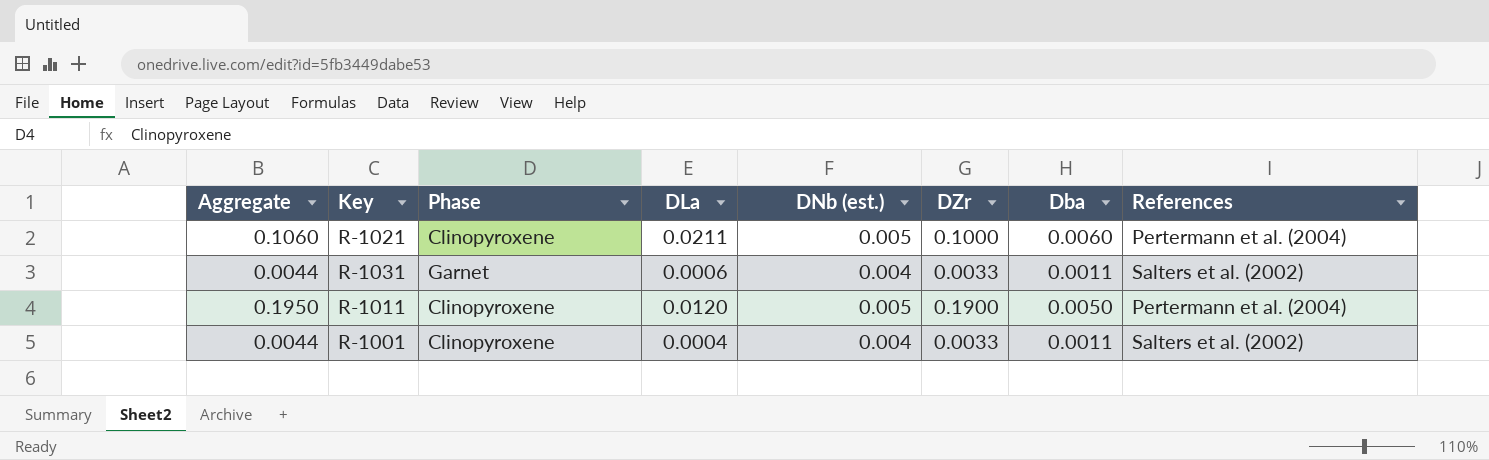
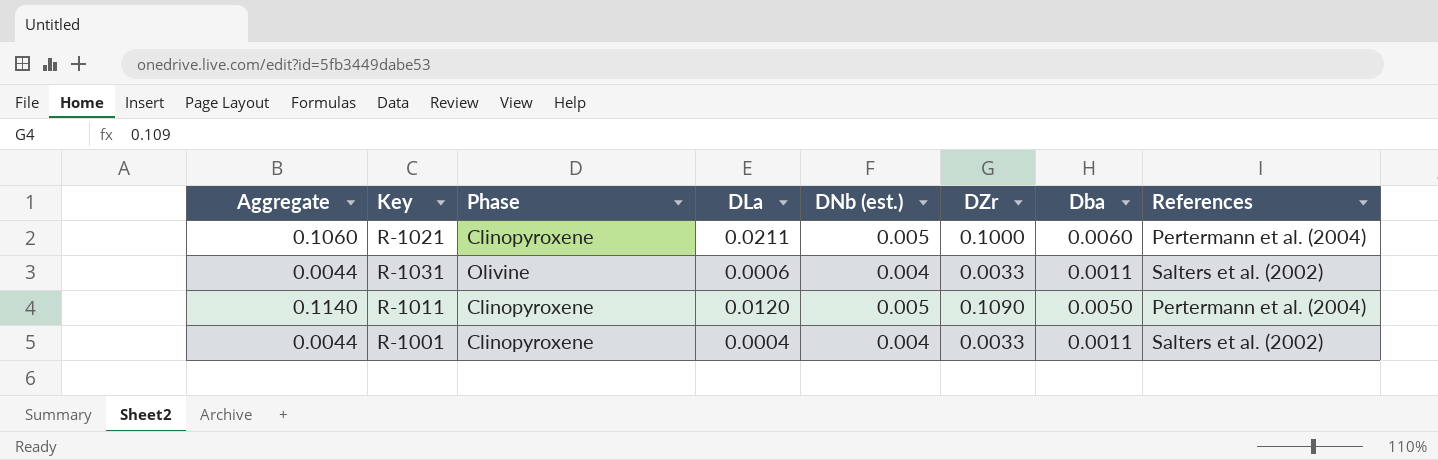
R-1031 | Phase: Garnet -> Olivine
R-1011 | Aggregate: 0.1950 -> 0.1140
R-1011 | DZr: 0.1900 -> 0.1090

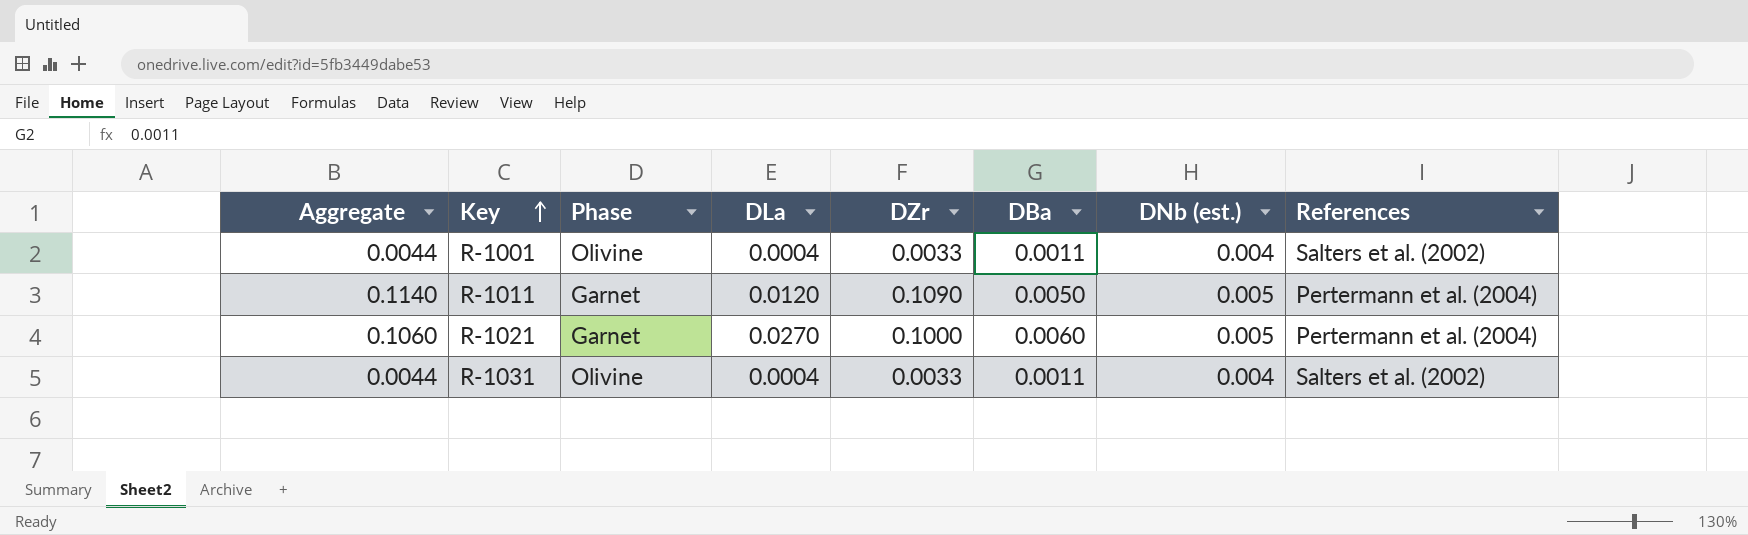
row order: none -> Key ascending
column name: Dba -> DBa
column DNb (est.) | position: 5 -> 7
R-1001 | Phase: Clinopyroxene -> Olivine
R-1011 | Phase: Clinopyroxene -> Garnet
R-1021 | Phase: Clinopyroxene -> Garnet
R-1021 | DLa: 0.0211 -> 0.0270
R-1031 | DLa: 0.0006 -> 0.0004

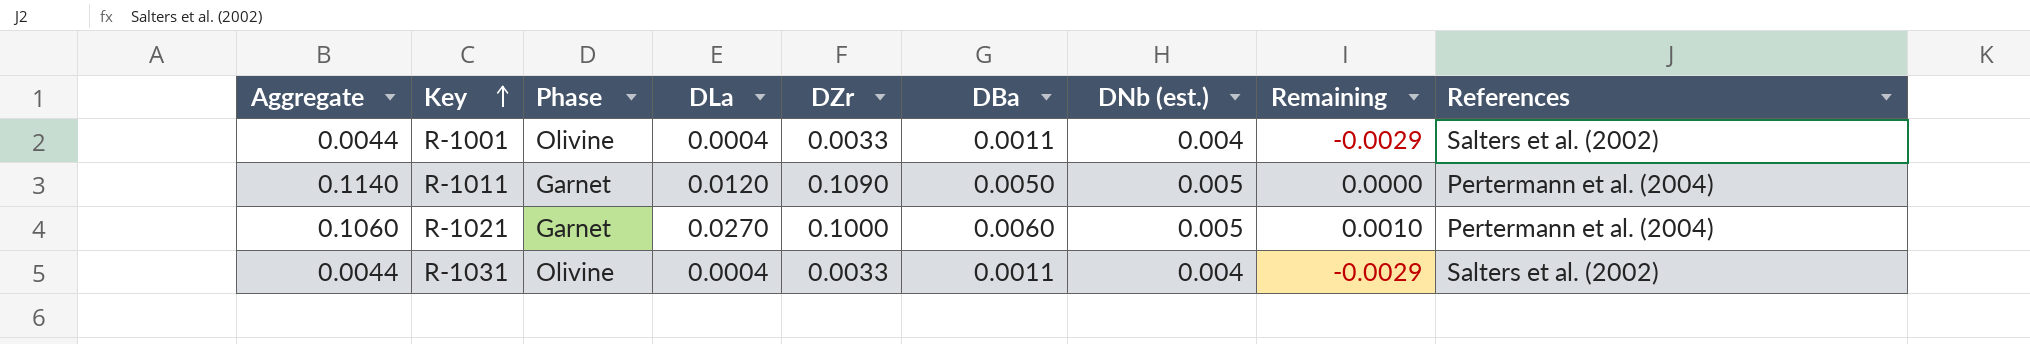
column Remaining | formula: none -> [DBa] - [DNb (est.)]

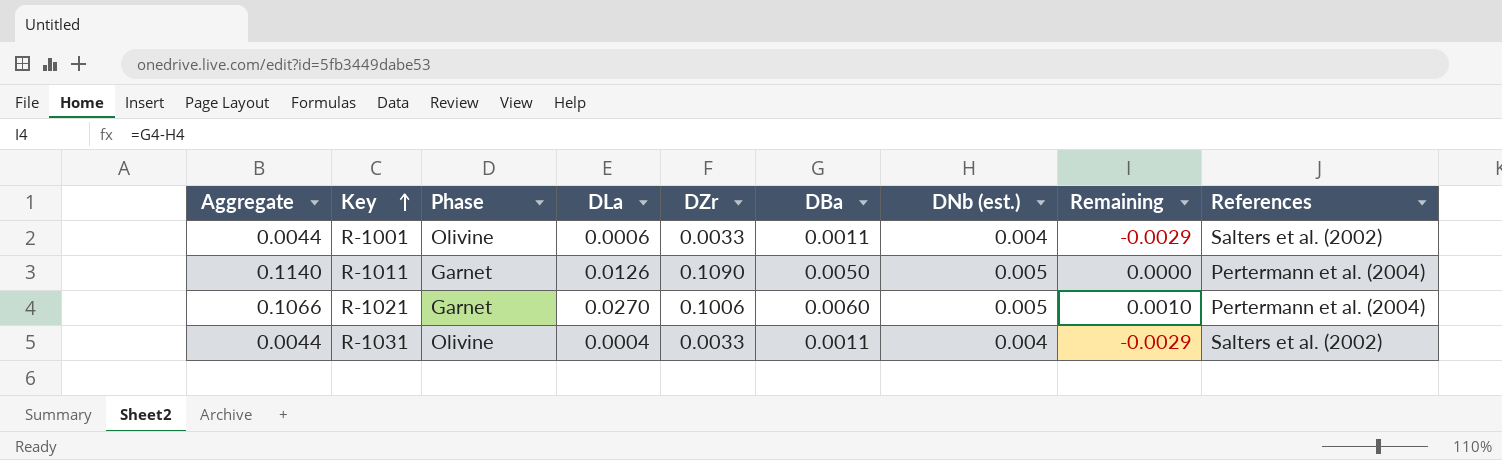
R-1001 | DLa: 0.0004 -> 0.0006
R-1011 | DLa: 0.0120 -> 0.0126
R-1021 | Aggregate: 0.1060 -> 0.1066
R-1021 | DZr: 0.1000 -> 0.1006

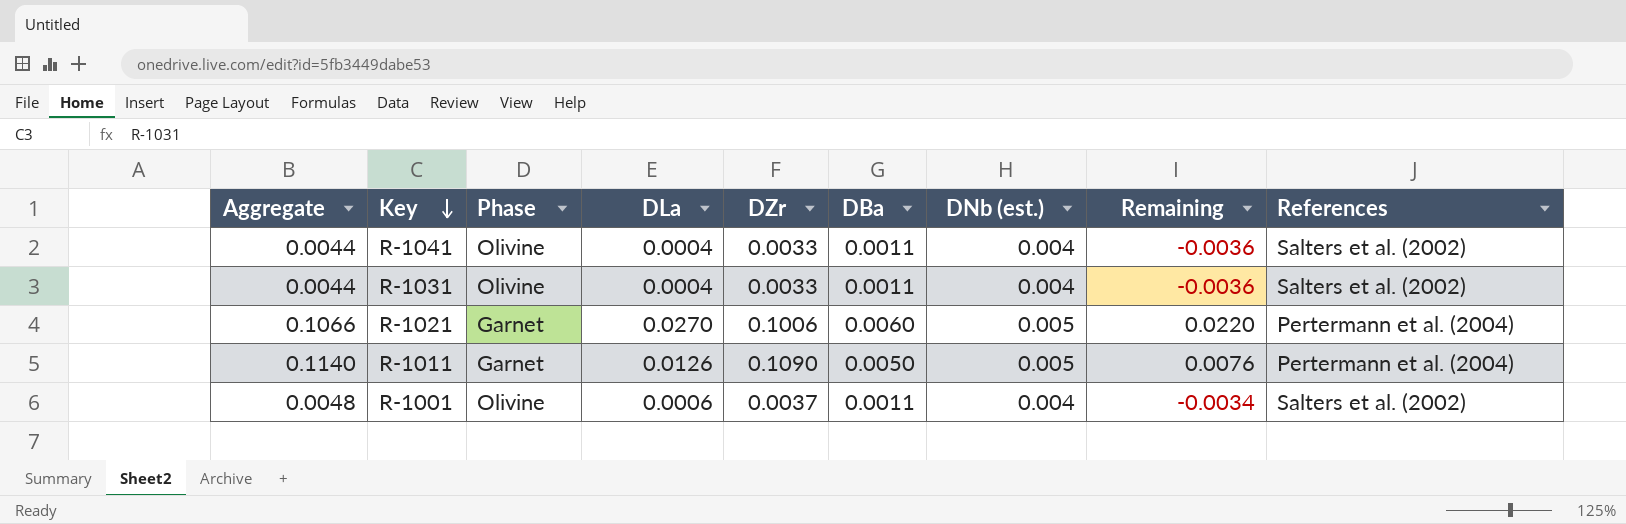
row order: Key ascending -> Key descending
column Remaining | formula: [DBa] - [DNb (est.)] -> [DLa] - [DNb (est.)]
row R-1041: none -> 0.0044 | Olivine | 0.0004 | 0.0033 | 0.0011 | 0.004 | -0.0036 | Salters et al. (2002)
R-1001 | Aggregate: 0.0044 -> 0.0048
R-1001 | DZr: 0.0033 -> 0.0037

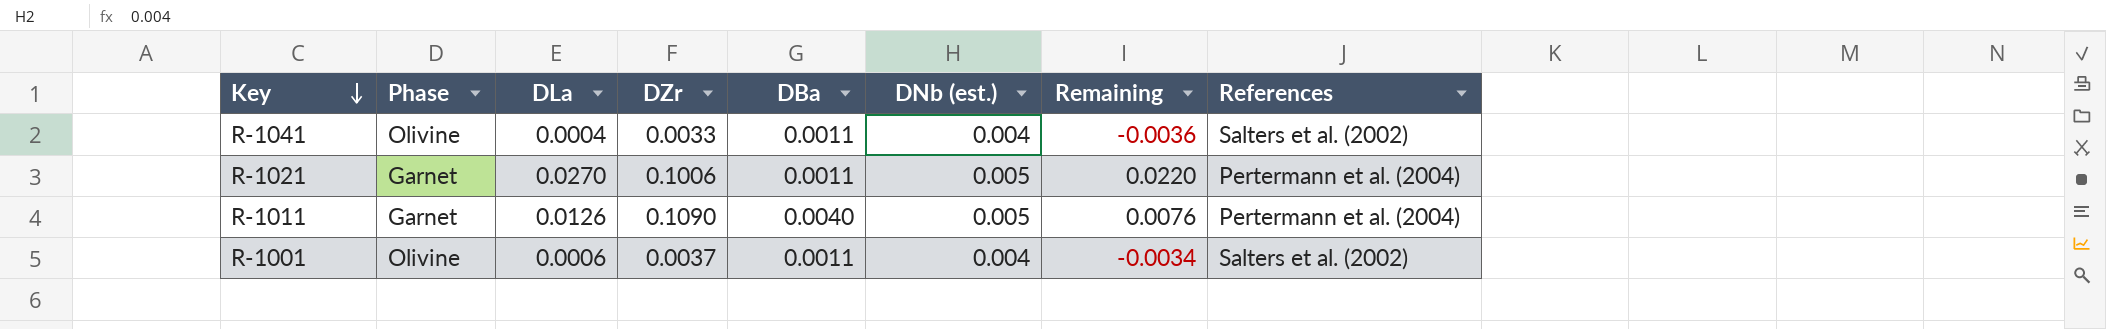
column Aggregate | formula: [DZr] + [DBa] -> none
row R-1031: 0.0044 | Olivine | 0.0004 | 0.0033 | 0.0011 | 0.004 | -0.0036 | Salters et al. (2002) -> none
R-1021 | DBa: 0.0060 -> 0.0011
R-1011 | DBa: 0.0050 -> 0.0040

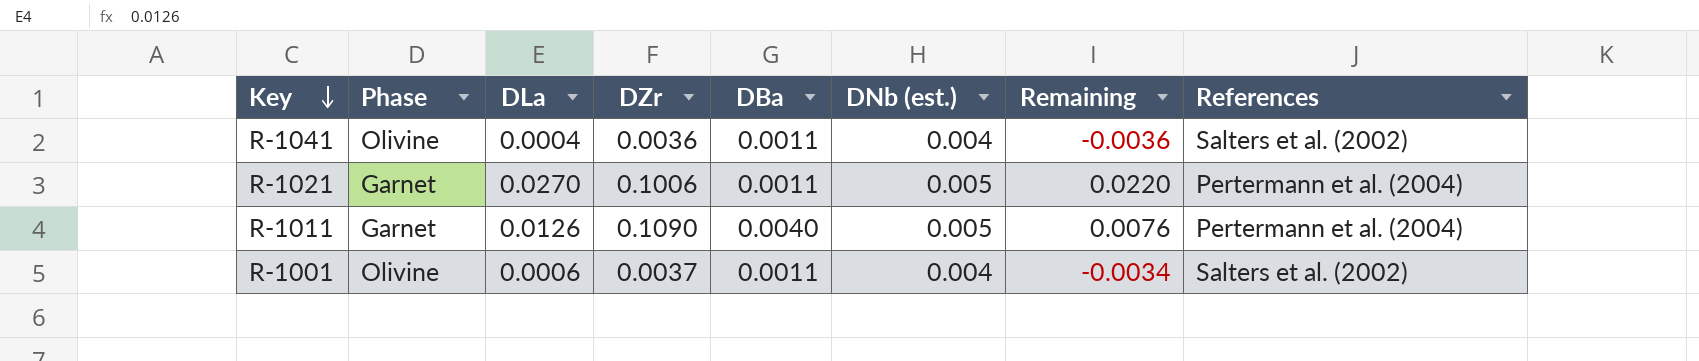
R-1041 | DZr: 0.0033 -> 0.0036

